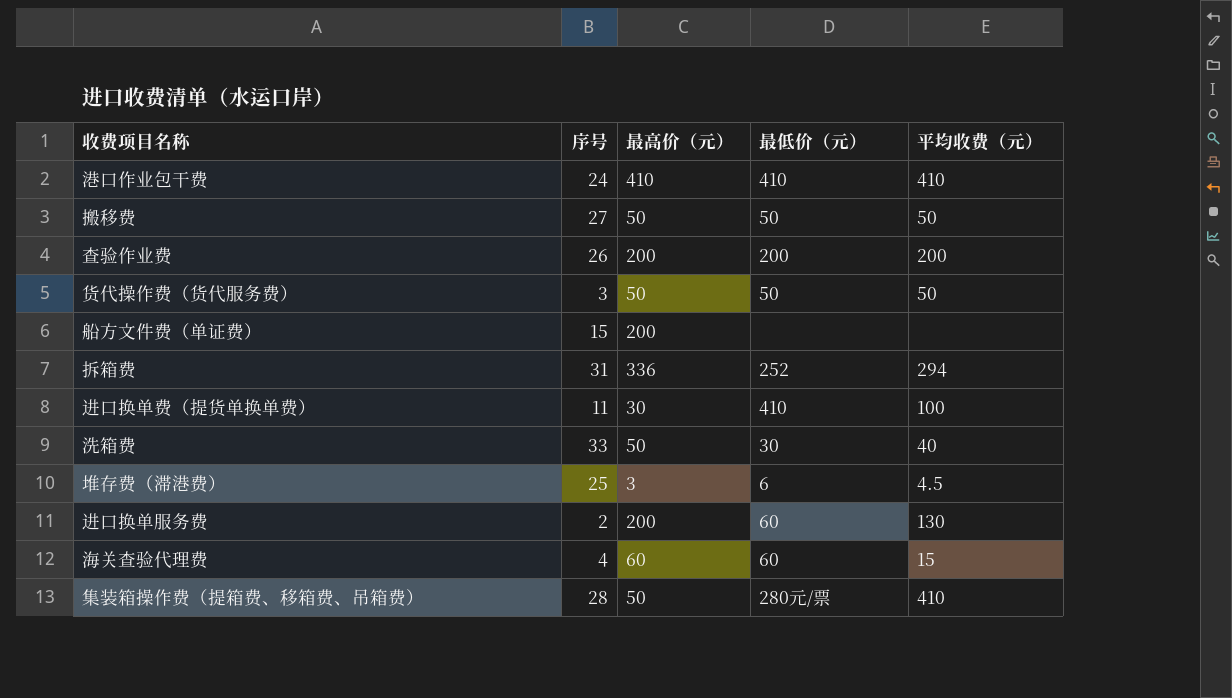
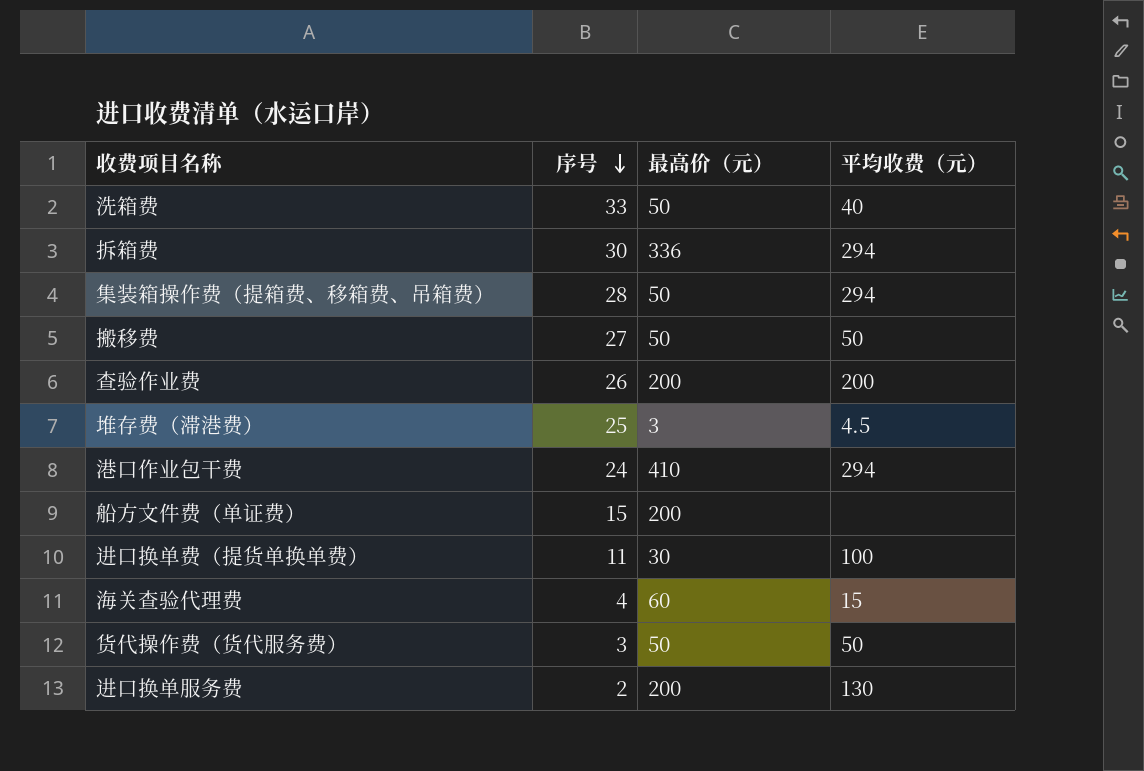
row order: none -> 序号 descending
column 最低价（元） | position: 4 -> none
拆箱费 | 序号: 31 -> 30
集装箱操作费（提箱费、移箱费、吊箱费） | 平均收费（元）: 410 -> 294
港口作业包干费 | 平均收费（元）: 410 -> 294

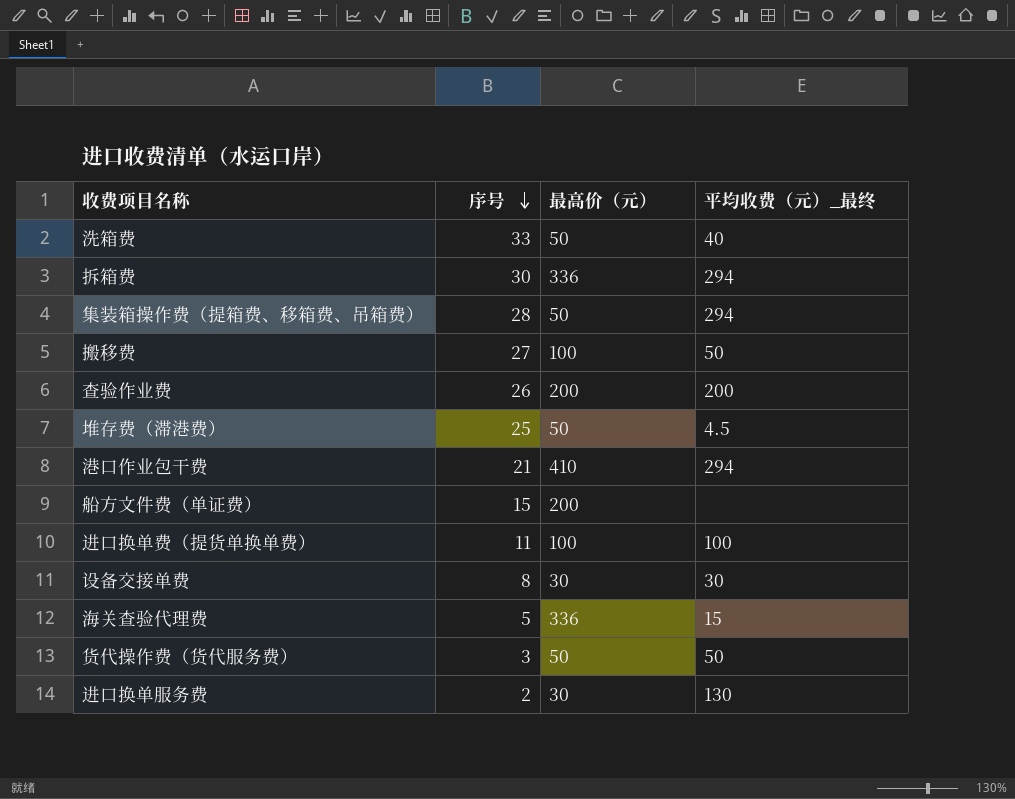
column name: 平均收费（元） -> 平均收费（元）_最终
搬移费 | 最高价（元）: 50 -> 100
堆存费（滞港费） | 最高价（元）: 3 -> 50
港口作业包干费 | 序号: 24 -> 21
进口换单费（提货单换单费） | 最高价（元）: 30 -> 100
row 设备交接单费: none -> 8 | 30 | 30
海关查验代理费 | 序号: 4 -> 5
海关查验代理费 | 最高价（元）: 60 -> 336
进口换单服务费 | 最高价（元）: 200 -> 30

